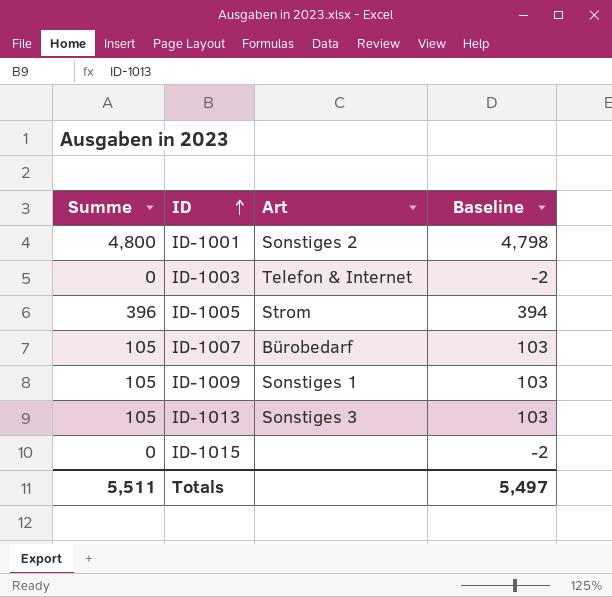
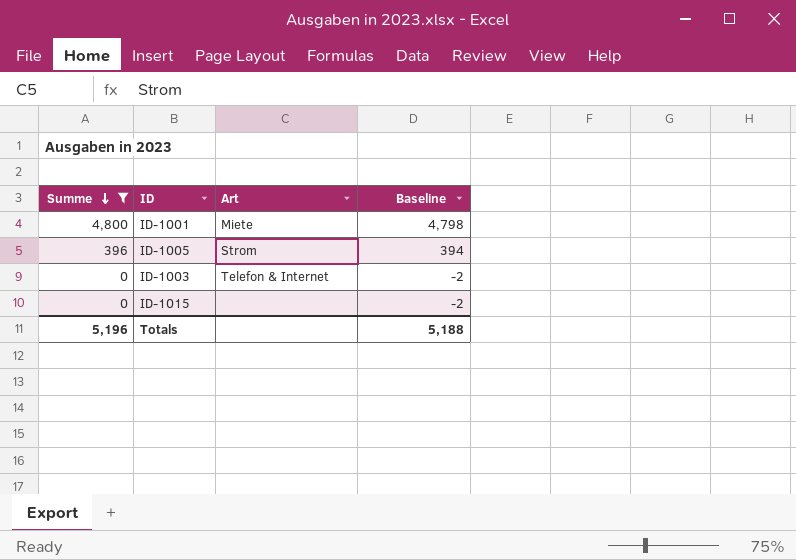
filter: none -> Summe != 105
row order: ID ascending -> Summe descending
ID-1001 | Art: Sonstiges 2 -> Miete
Totals | Summe: 5,511 -> 5,196
Totals | Baseline: 5,497 -> 5,188

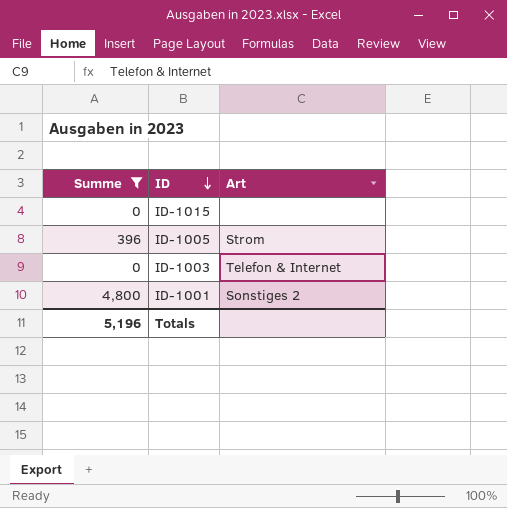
row order: Summe descending -> ID descending
column Baseline | formula: [Summe] - 2 -> none
ID-1001 | Art: Miete -> Sonstiges 2

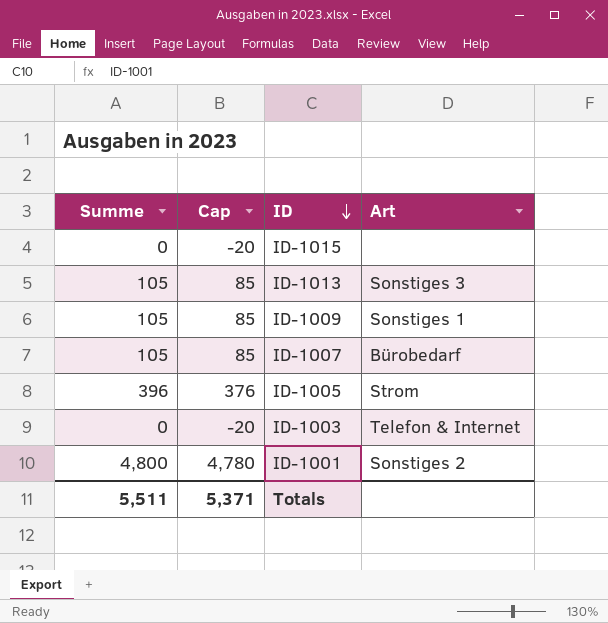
filter: Summe != 105 -> none
column Cap | formula: none -> [Summe] - 20
Totals | Summe: 5,196 -> 5,511

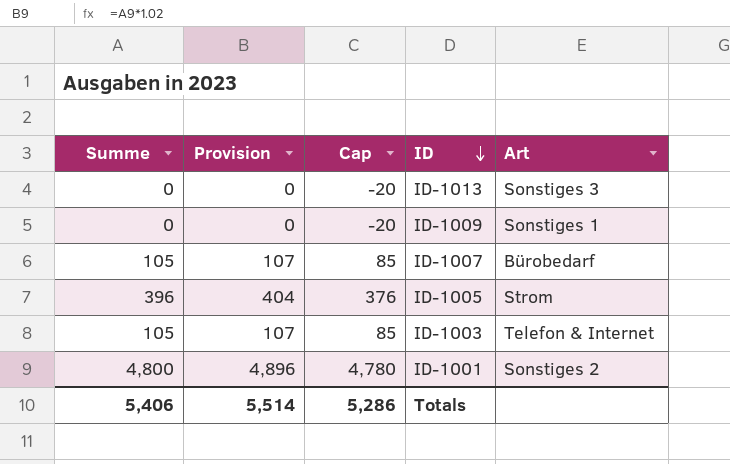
column Provision | formula: none -> [Summe] * 1.02
row ID-1015: 0 | -20 | none -> none
ID-1013 | Summe: 105 -> 0
ID-1013 | Cap: 85 -> -20
ID-1009 | Summe: 105 -> 0
ID-1009 | Cap: 85 -> -20
ID-1003 | Summe: 0 -> 105
ID-1003 | Cap: -20 -> 85
Totals | Summe: 5,511 -> 5,406
Totals | Cap: 5,371 -> 5,286

